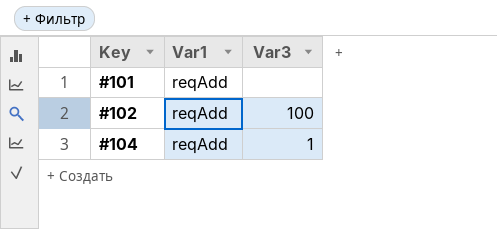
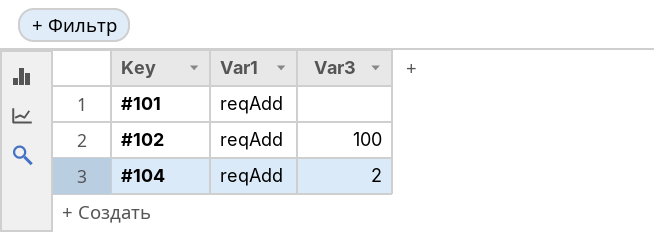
#104 | Var3: 1 -> 2

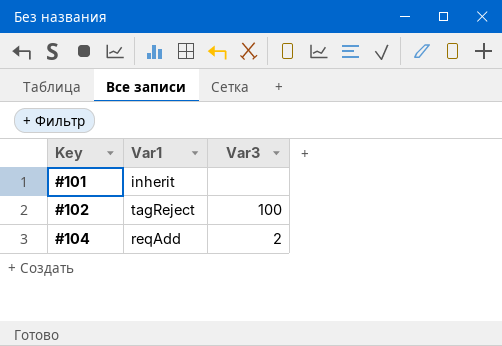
#101 | Var1: reqAdd -> inherit
#102 | Var1: reqAdd -> tagReject

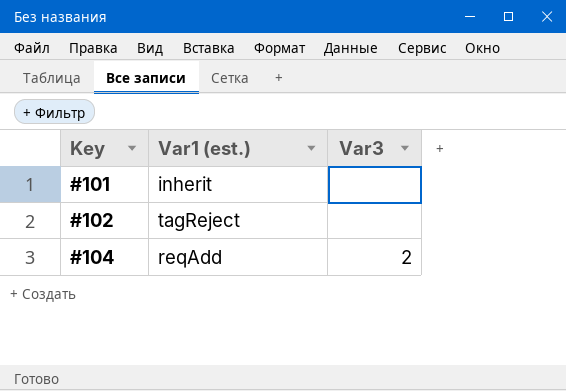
column name: Var1 -> Var1 (est.)
#102 | Var3: 100 -> none

